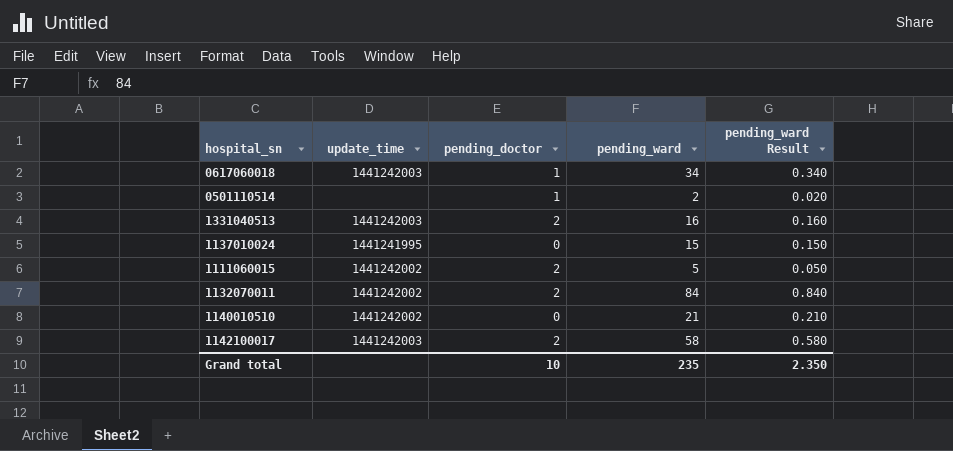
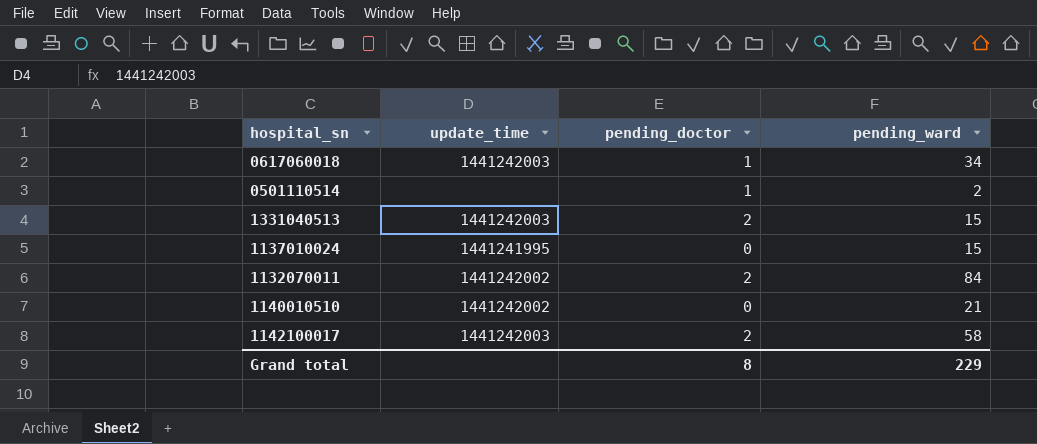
column pending_ward Result | formula: [pending_ward] * 0.01 -> none
row 1111060015: 1441242002 | 2 | 5 | 0.050 -> none
1331040513 | pending_ward: 16 -> 15
Grand total | pending_doctor: 10 -> 8
Grand total | pending_ward: 235 -> 229

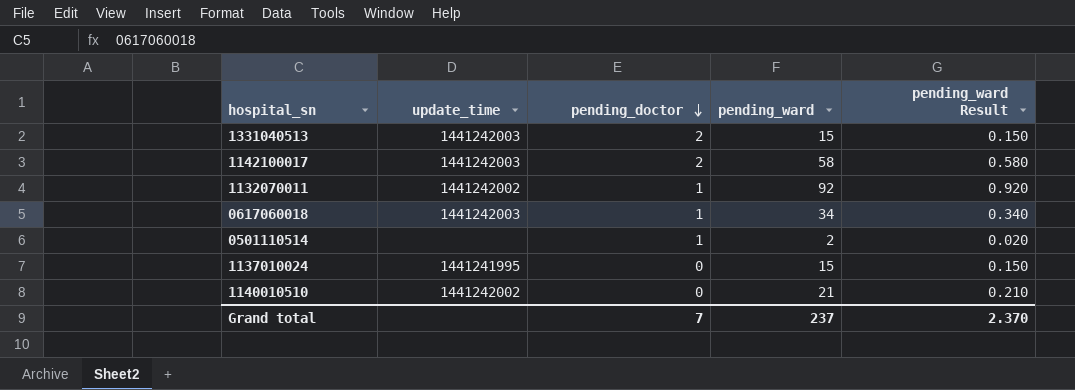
row order: none -> pending_doctor descending
column pending_ward Result | formula: none -> [pending_ward] * 0.01
1132070011 | pending_doctor: 2 -> 1
1132070011 | pending_ward: 84 -> 92
Grand total | pending_doctor: 8 -> 7
Grand total | pending_ward: 229 -> 237

